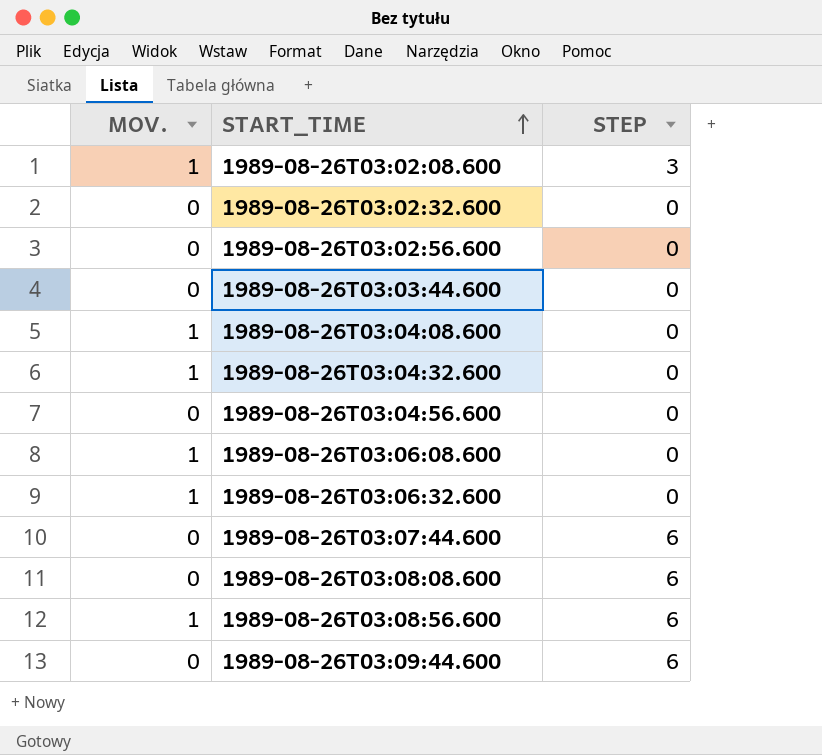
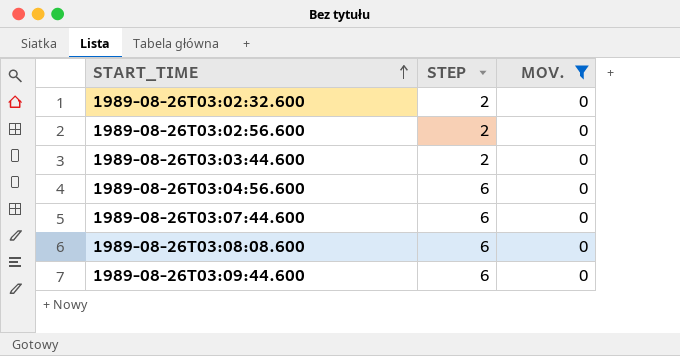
filter: none -> MOV. = 0
column MOV. | position: 1 -> 3
1989-08-26T03:02:32.600 | STEP: 0 -> 2
1989-08-26T03:02:56.600 | STEP: 0 -> 2
1989-08-26T03:03:44.600 | STEP: 0 -> 2
1989-08-26T03:04:56.600 | STEP: 0 -> 6

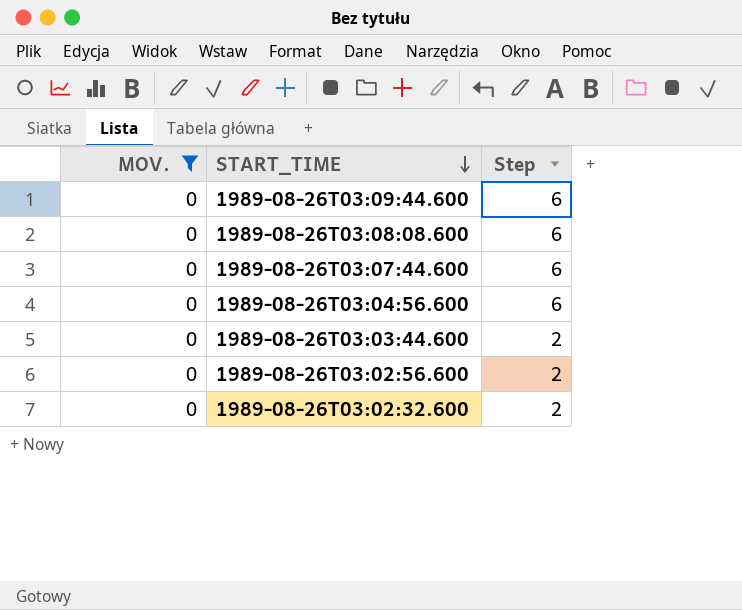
row order: START_TIME ascending -> START_TIME descending
column MOV. | position: 3 -> 1
column name: STEP -> Step

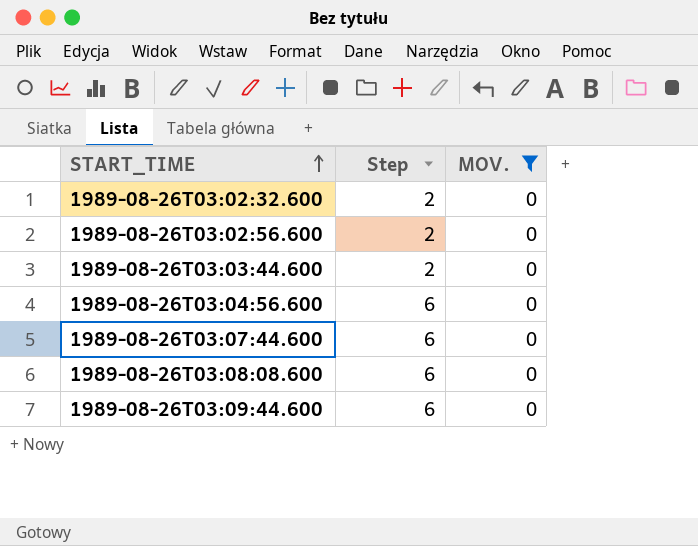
row order: START_TIME descending -> START_TIME ascending
column MOV. | position: 1 -> 3

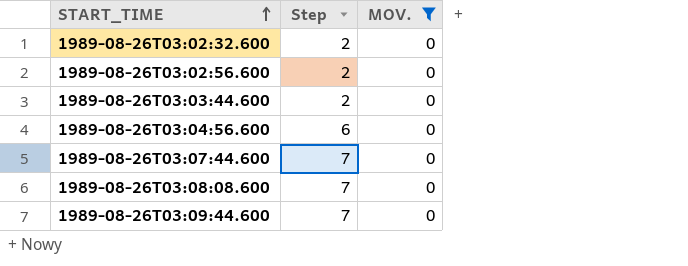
1989-08-26T03:07:44.600 | Step: 6 -> 7
1989-08-26T03:08:08.600 | Step: 6 -> 7
1989-08-26T03:09:44.600 | Step: 6 -> 7

